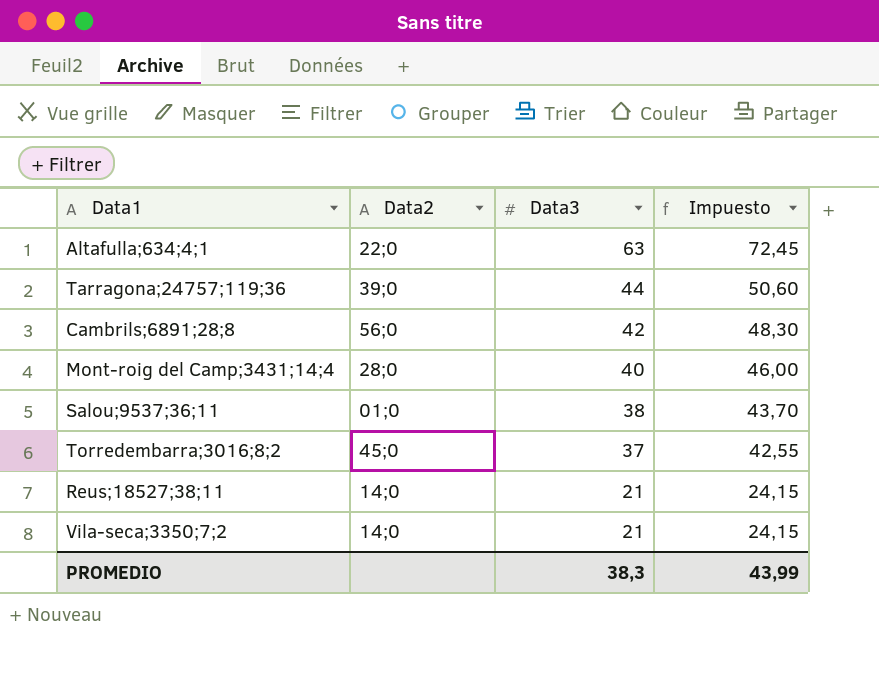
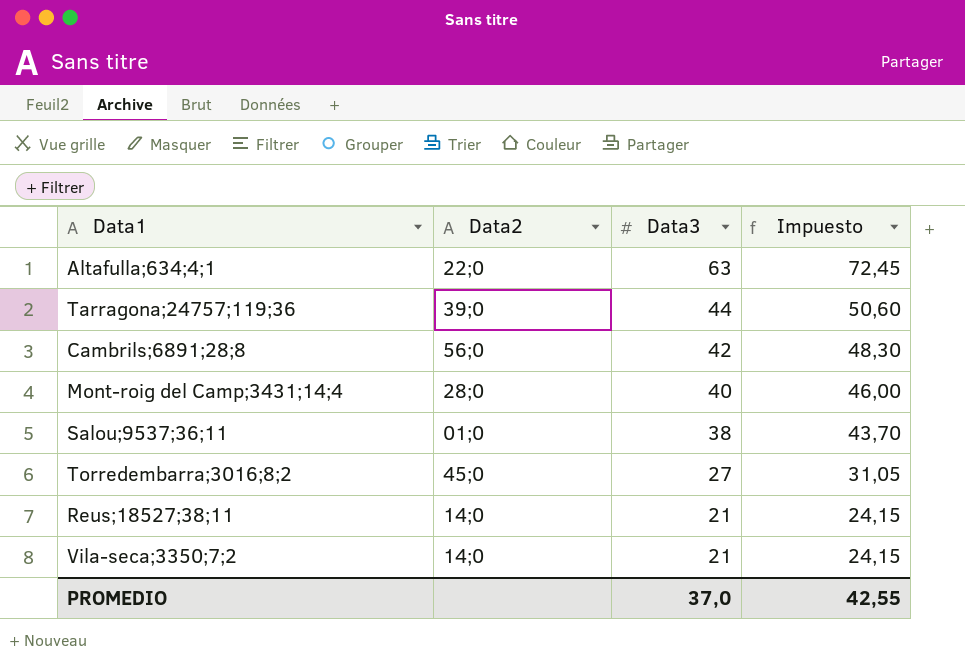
Torredembarra;3016;8;2 | Data3: 37 -> 27
Torredembarra;3016;8;2 | Impuesto: 42,55 -> 31,05
PROMEDIO | Data3: 38,3 -> 37,0
PROMEDIO | Impuesto: 43,99 -> 42,55

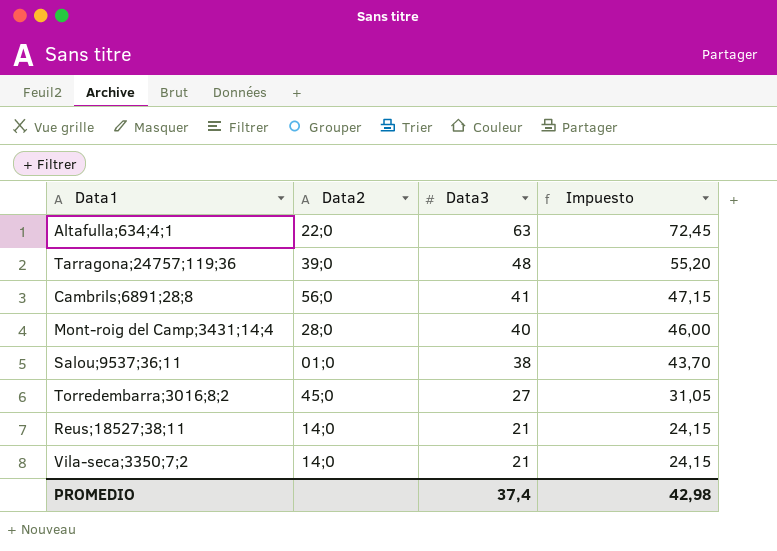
Tarragona;24757;119;36 | Data3: 44 -> 48
Tarragona;24757;119;36 | Impuesto: 50,60 -> 55,20
Cambrils;6891;28;8 | Data3: 42 -> 41
Cambrils;6891;28;8 | Impuesto: 48,30 -> 47,15
PROMEDIO | Data3: 37,0 -> 37,4
PROMEDIO | Impuesto: 42,55 -> 42,98

